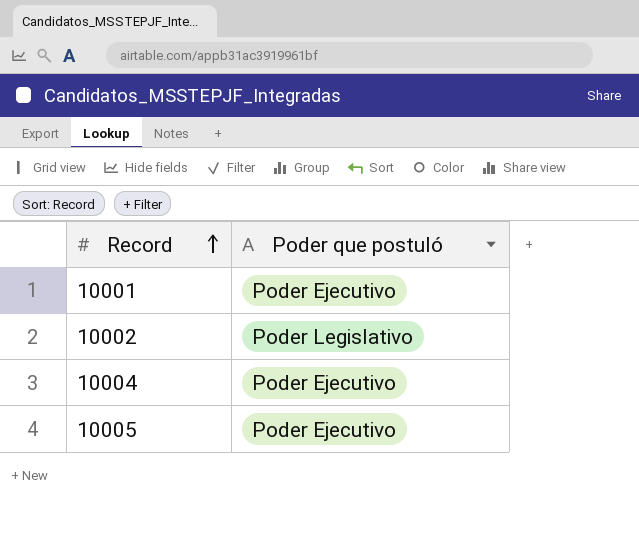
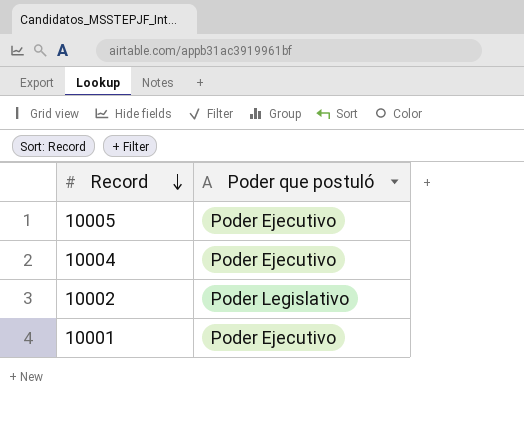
row order: Record ascending -> Record descending

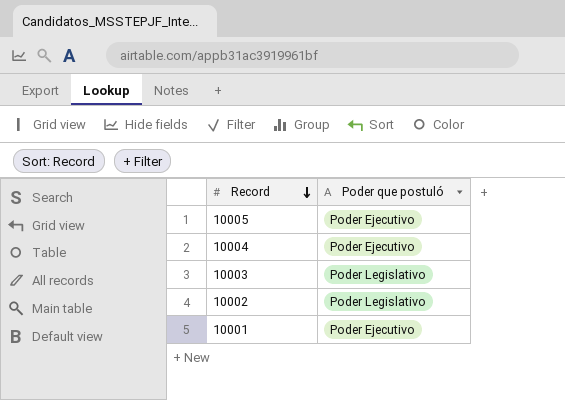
row 10003: none -> Poder Legislativo

